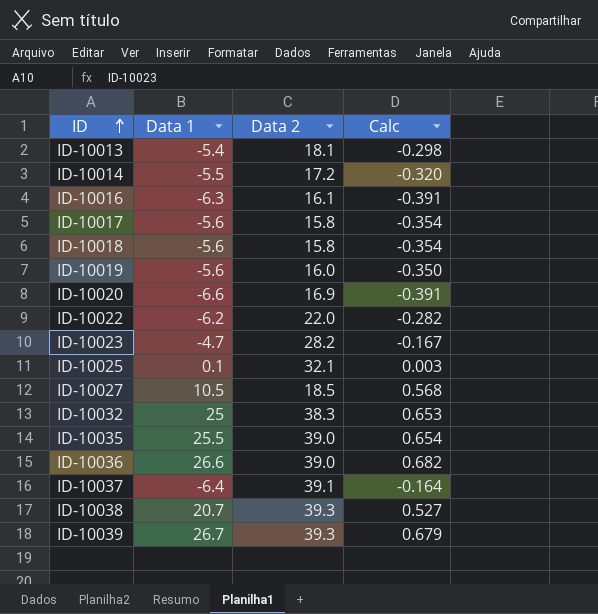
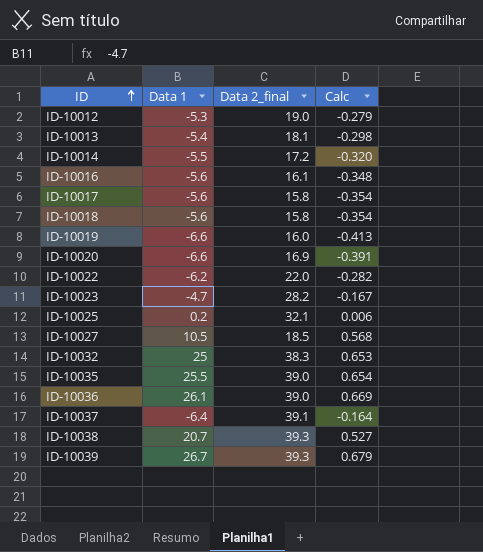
column name: Data 2 -> Data 2_final
row ID-10012: none -> -5.3 | 19.0 | -0.279
ID-10016 | Data 1: -6.3 -> -5.6
ID-10016 | Calc: -0.391 -> -0.348
ID-10019 | Data 1: -5.6 -> -6.6
ID-10019 | Calc: -0.350 -> -0.413
ID-10025 | Data 1: 0.1 -> 0.2
ID-10025 | Calc: 0.003 -> 0.006
ID-10036 | Data 1: 26.6 -> 26.1
ID-10036 | Calc: 0.682 -> 0.669

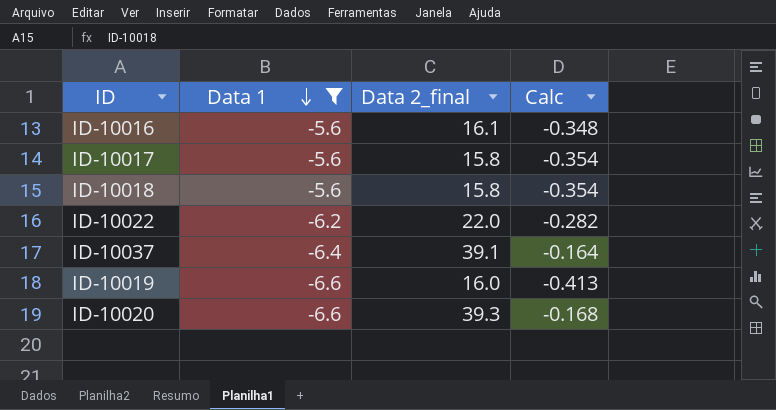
filter: none -> Data 1 <= -5.6
row order: ID ascending -> Data 1 descending
ID-10020 | Data 2_final: 16.9 -> 39.3
ID-10020 | Calc: -0.391 -> -0.168

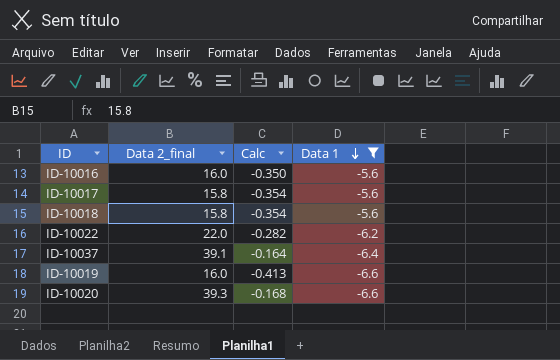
column Data 1 | position: 2 -> 4
ID-10016 | Data 2_final: 16.1 -> 16.0
ID-10016 | Calc: -0.348 -> -0.350

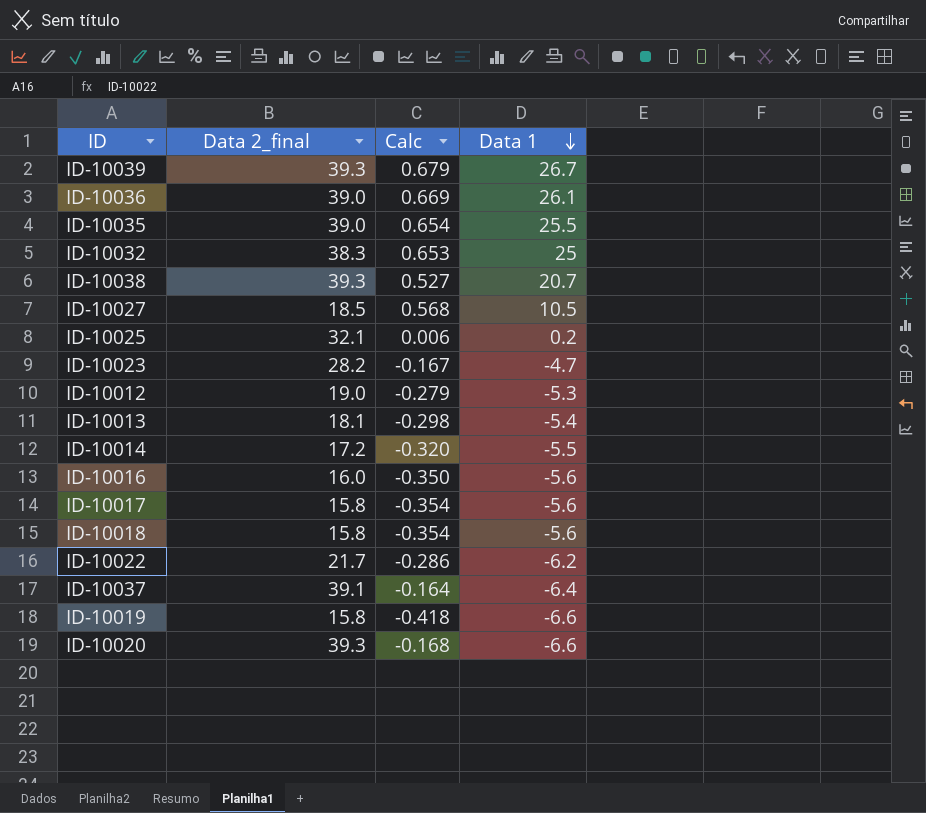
filter: Data 1 <= -5.6 -> none
ID-10022 | Data 2_final: 22.0 -> 21.7
ID-10022 | Calc: -0.282 -> -0.286
ID-10019 | Data 2_final: 16.0 -> 15.8
ID-10019 | Calc: -0.413 -> -0.418

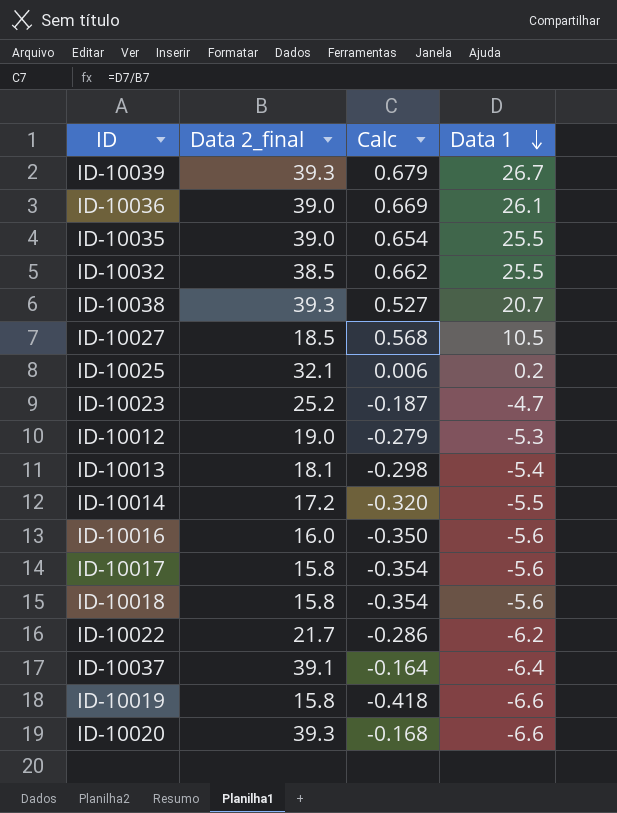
ID-10032 | Data 2_final: 38.3 -> 38.5
ID-10032 | Calc: 0.653 -> 0.662
ID-10032 | Data 1: 25 -> 25.5
ID-10023 | Data 2_final: 28.2 -> 25.2
ID-10023 | Calc: -0.167 -> -0.187

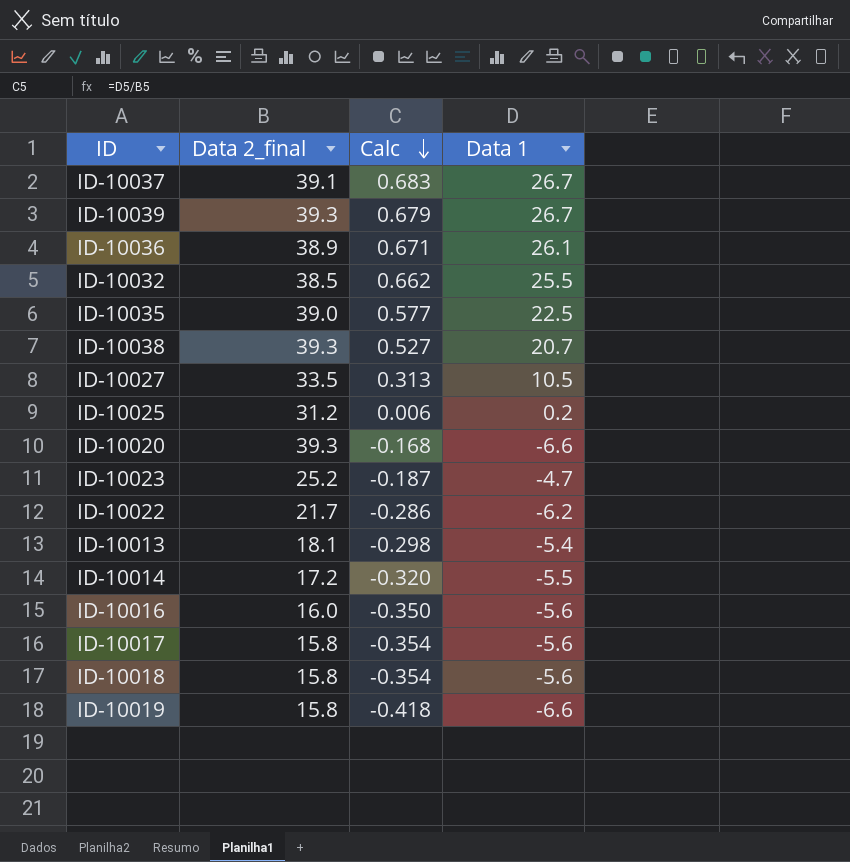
row order: Data 1 descending -> Calc descending
row ID-10012: 19.0 | -0.279 | -5.3 -> none
ID-10037 | Calc: -0.164 -> 0.683
ID-10037 | Data 1: -6.4 -> 26.7
ID-10036 | Data 2_final: 39.0 -> 38.9
ID-10036 | Calc: 0.669 -> 0.671
ID-10035 | Calc: 0.654 -> 0.577
ID-10035 | Data 1: 25.5 -> 22.5
ID-10027 | Data 2_final: 18.5 -> 33.5
ID-10027 | Calc: 0.568 -> 0.313
ID-10025 | Data 2_final: 32.1 -> 31.2

